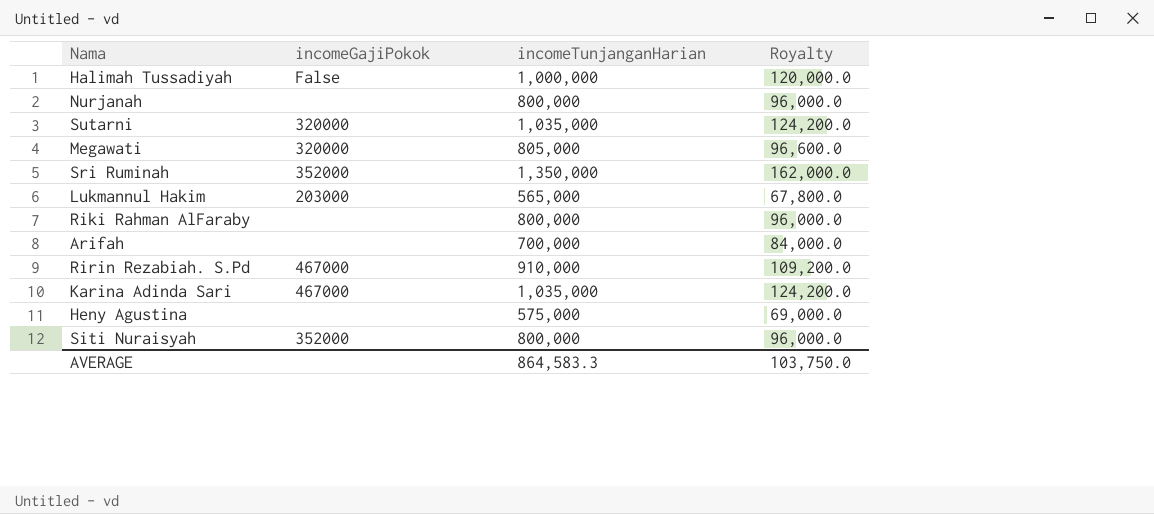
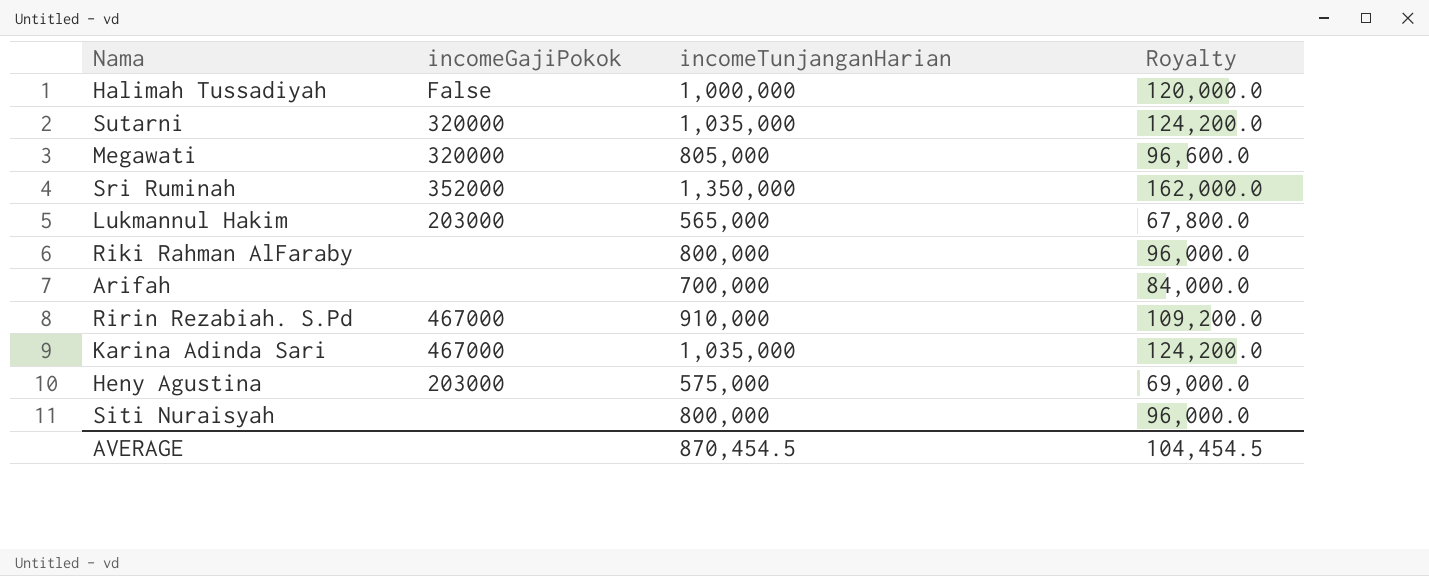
row Nurjanah: none | 800,000 | 96,000.0 -> none
Heny Agustina | incomeGajiPokok: none -> 203000
Siti Nuraisyah | incomeGajiPokok: 352000 -> none
AVERAGE | incomeTunjanganHarian: 864,583.3 -> 870,454.5
AVERAGE | Royalty: 103,750.0 -> 104,454.5

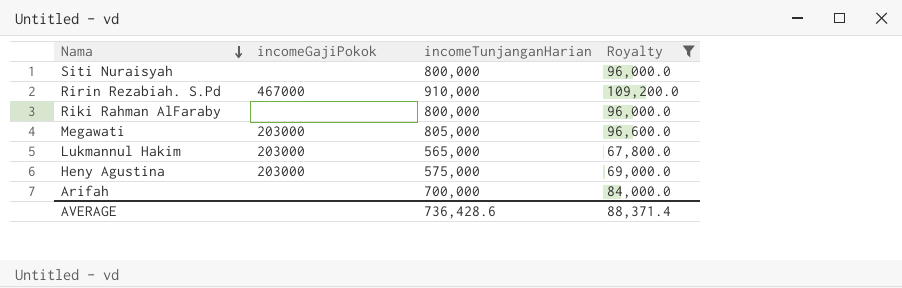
filter: none -> Royalty <= 109,200.0
row order: none -> Nama descending
Megawati | incomeGajiPokok: 320000 -> 203000
AVERAGE | incomeTunjanganHarian: 870,454.5 -> 736,428.6
AVERAGE | Royalty: 104,454.5 -> 88,371.4

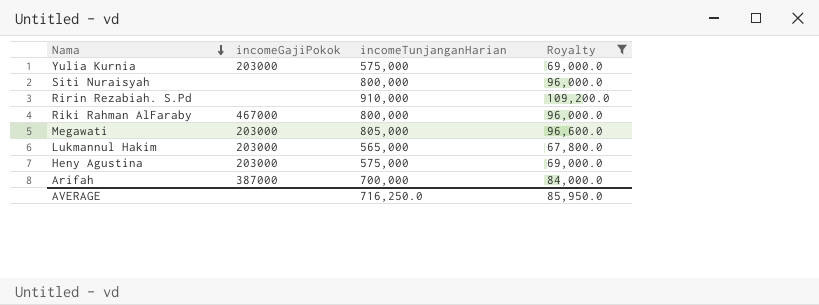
row Yulia Kurnia: none -> 203000 | 575,000 | 69,000.0
Ririn Rezabiah. S.Pd | incomeGajiPokok: 467000 -> none
Riki Rahman AlFaraby | incomeGajiPokok: none -> 467000
Arifah | incomeGajiPokok: none -> 387000
AVERAGE | incomeTunjanganHarian: 736,428.6 -> 716,250.0
AVERAGE | Royalty: 88,371.4 -> 85,950.0

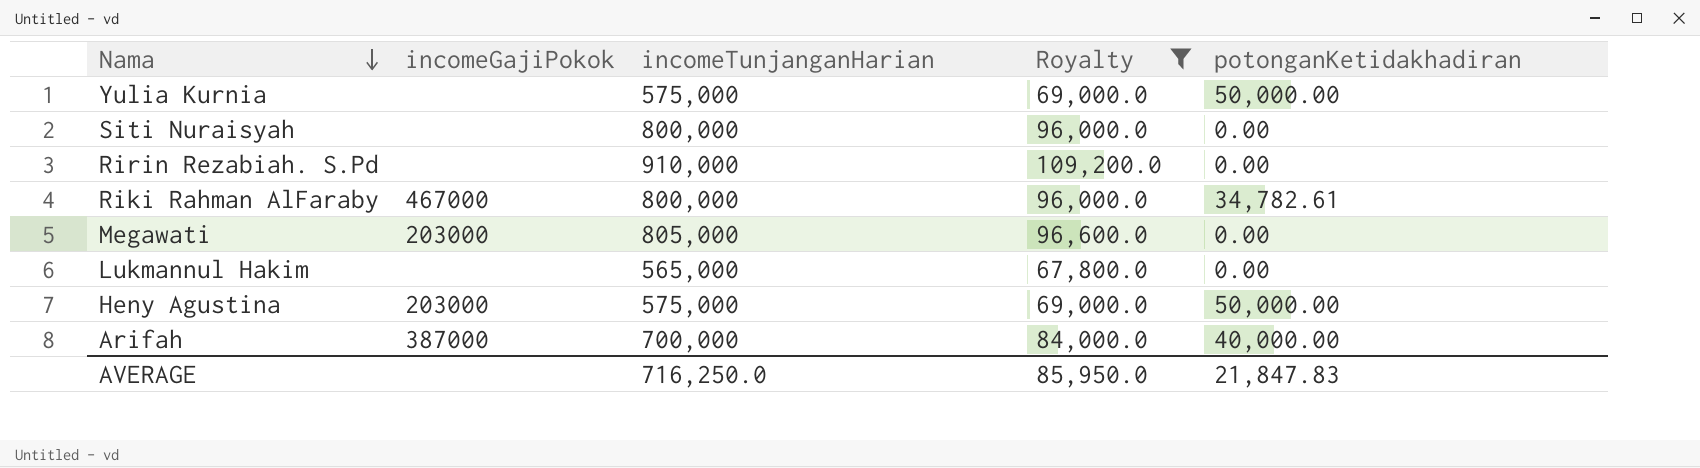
column potonganKetidakhadiran | position: none -> 5
Yulia Kurnia | incomeGajiPokok: 203000 -> none
Lukmannul Hakim | incomeGajiPokok: 203000 -> none

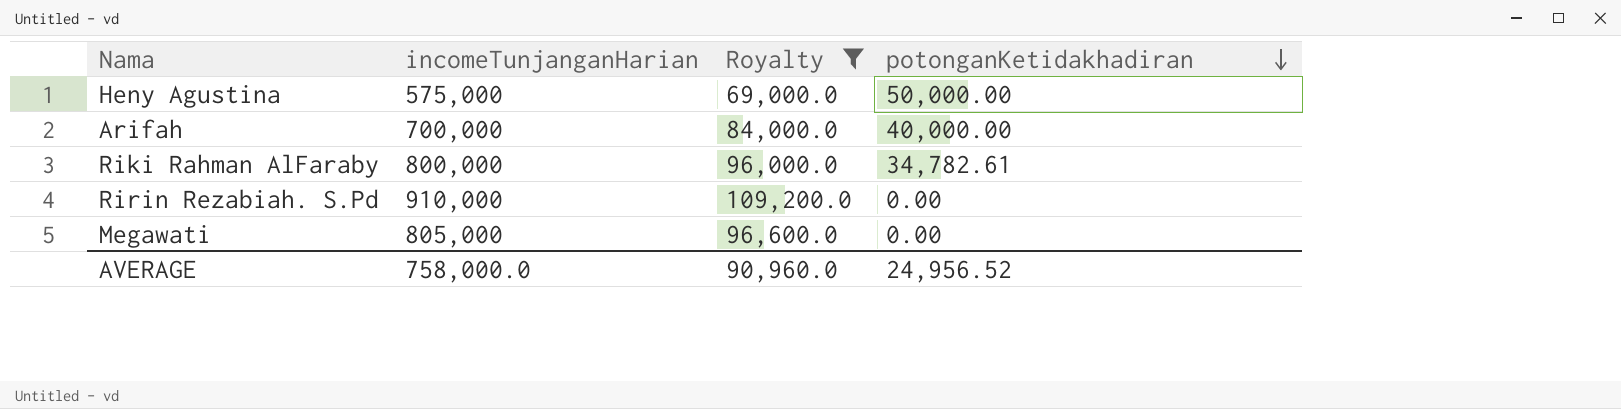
row order: Nama descending -> potonganKetidakhadiran descending
column incomeGajiPokok | position: 2 -> none
row Yulia Kurnia: none | 575,000 | 69,000.0 | 50,000.00 -> none
row Siti Nuraisyah: none | 800,000 | 96,000.0 | 0.00 -> none
row Lukmannul Hakim: none | 565,000 | 67,800.0 | 0.00 -> none
AVERAGE | incomeTunjanganHarian: 716,250.0 -> 758,000.0
AVERAGE | Royalty: 85,950.0 -> 90,960.0
AVERAGE | potonganKetidakhadiran: 21,847.83 -> 24,956.52

